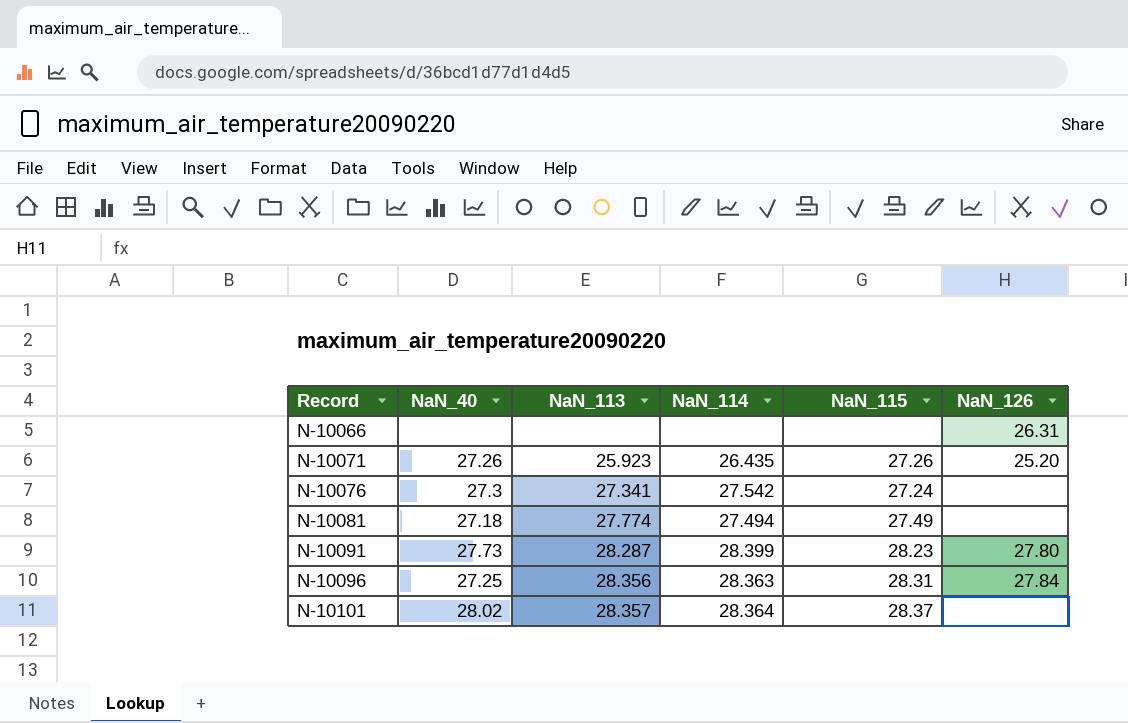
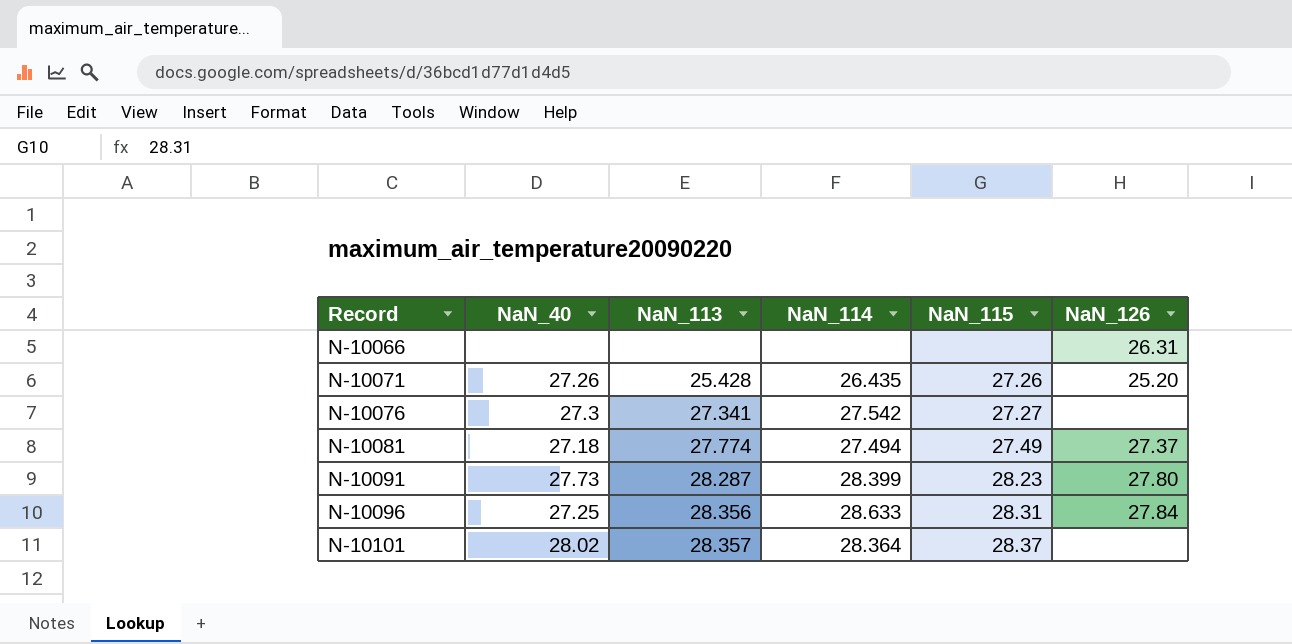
N-10071 | NaN_113: 25.923 -> 25.428
N-10076 | NaN_115: 27.24 -> 27.27
N-10081 | NaN_126: none -> 27.37
N-10096 | NaN_114: 28.363 -> 28.633

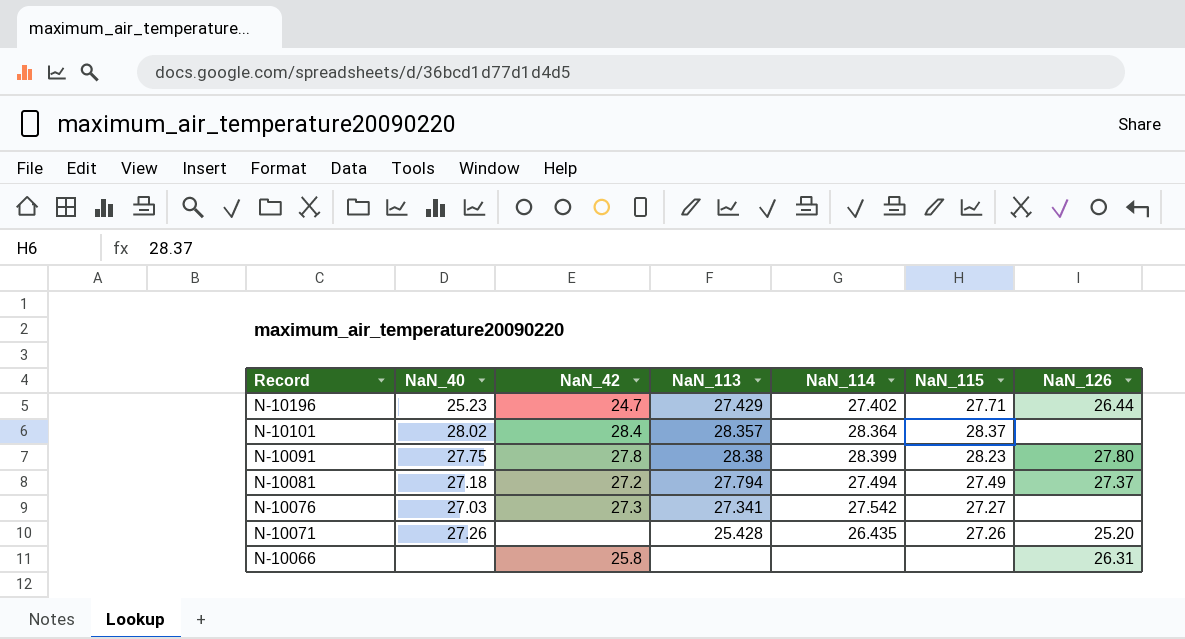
row order: Record ascending -> Record descending
column NaN_42 | position: none -> 3
row N-10096: 27.25 | 28.356 | 28.633 | 28.31 | 27.84 -> none
row N-10196: none -> 25.23 | 24.7 | 27.429 | 27.402 | 27.71 | 26.44
N-10091 | NaN_40: 27.73 -> 27.75
N-10091 | NaN_113: 28.287 -> 28.38
N-10081 | NaN_113: 27.774 -> 27.794
N-10076 | NaN_40: 27.3 -> 27.03

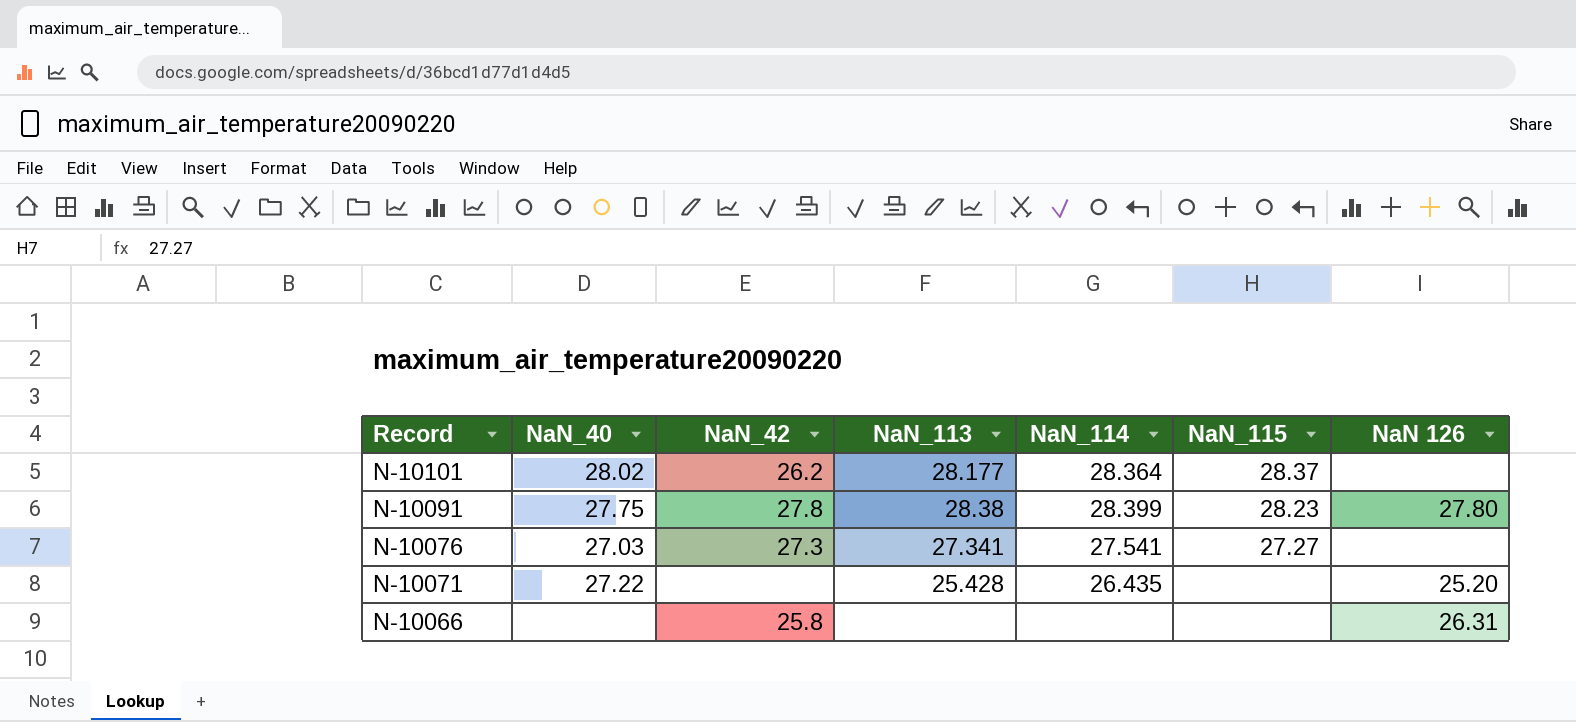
column name: NaN_126 -> NaN 126
row N-10196: 25.23 | 24.7 | 27.429 | 27.402 | 27.71 | 26.44 -> none
row N-10081: 27.18 | 27.2 | 27.794 | 27.494 | 27.49 | 27.37 -> none
N-10101 | NaN_42: 28.4 -> 26.2
N-10101 | NaN_113: 28.357 -> 28.177
N-10076 | NaN_114: 27.542 -> 27.541
N-10071 | NaN_40: 27.26 -> 27.22
N-10071 | NaN_115: 27.26 -> none

